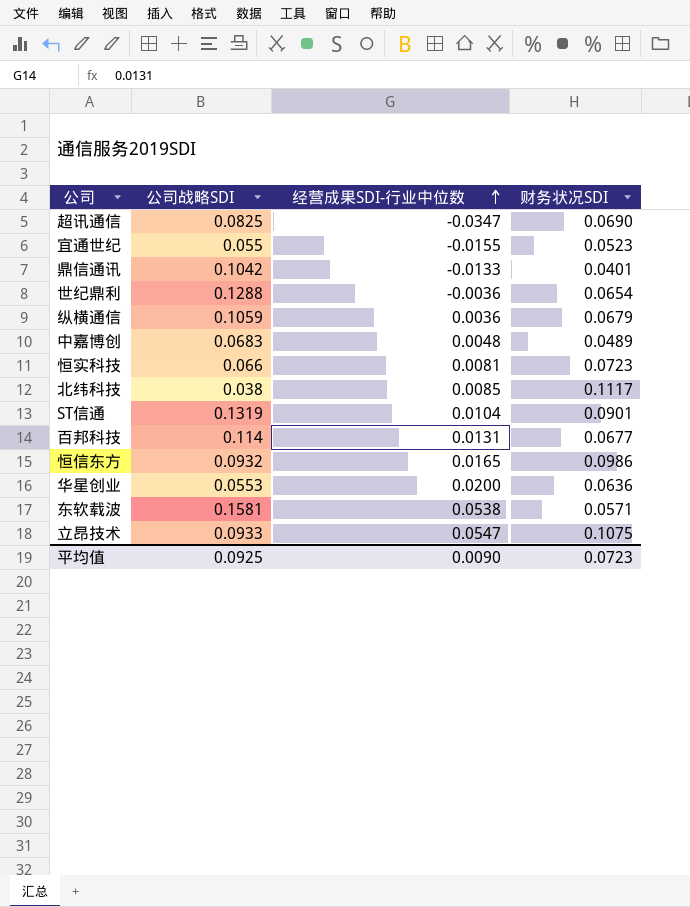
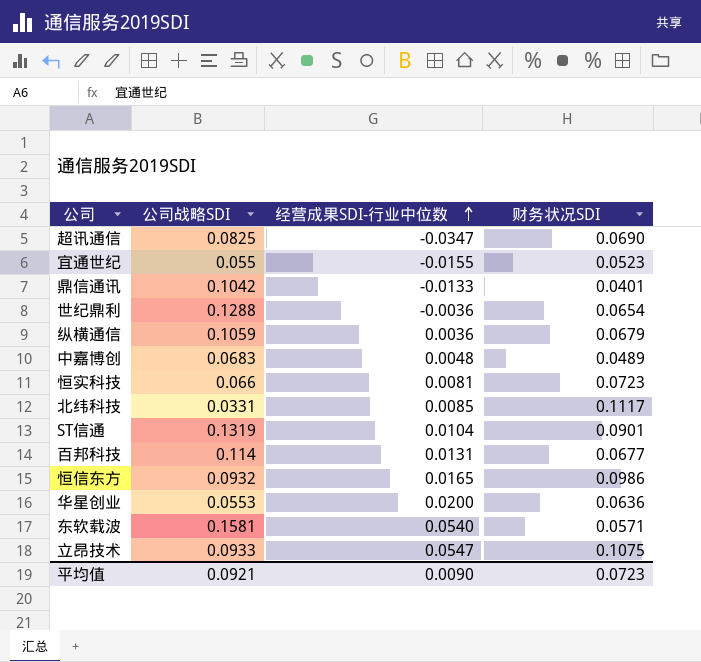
北纬科技 | 公司战略SDI: 0.038 -> 0.0331
东软载波 | 经营成果SDI-行业中位数: 0.0538 -> 0.0540
平均值 | 公司战略SDI: 0.0925 -> 0.0921

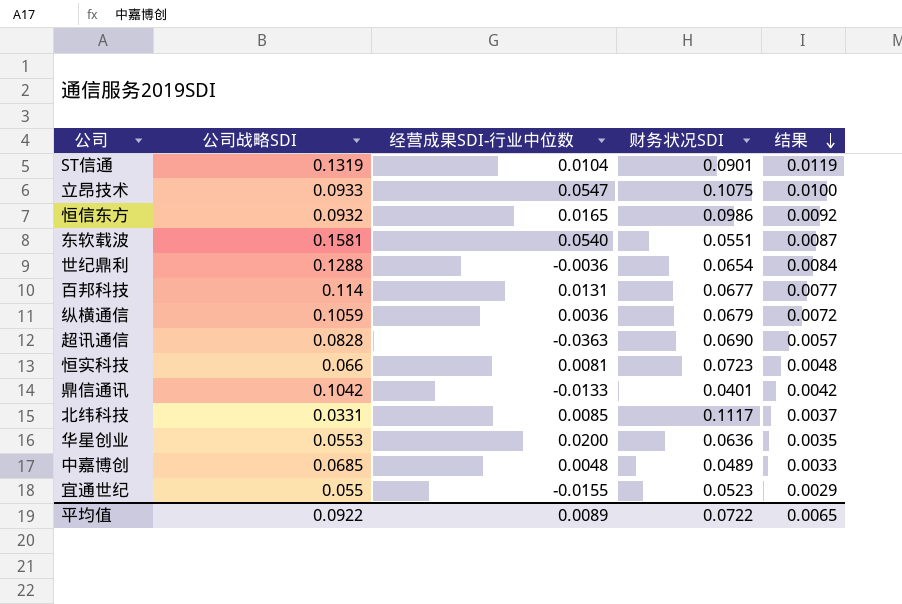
row order: 经营成果SDI-行业中位数 ascending -> 结果 descending
column 结果 | formula: none -> [公司战略SDI] * [财务状况SDI]
东软载波 | 财务状况SDI: 0.0571 -> 0.0551
超讯通信 | 公司战略SDI: 0.0825 -> 0.0828
超讯通信 | 经营成果SDI-行业中位数: -0.0347 -> -0.0363
中嘉博创 | 公司战略SDI: 0.0683 -> 0.0685
平均值 | 公司战略SDI: 0.0921 -> 0.0922
平均值 | 经营成果SDI-行业中位数: 0.0090 -> 0.0089
平均值 | 财务状况SDI: 0.0723 -> 0.0722

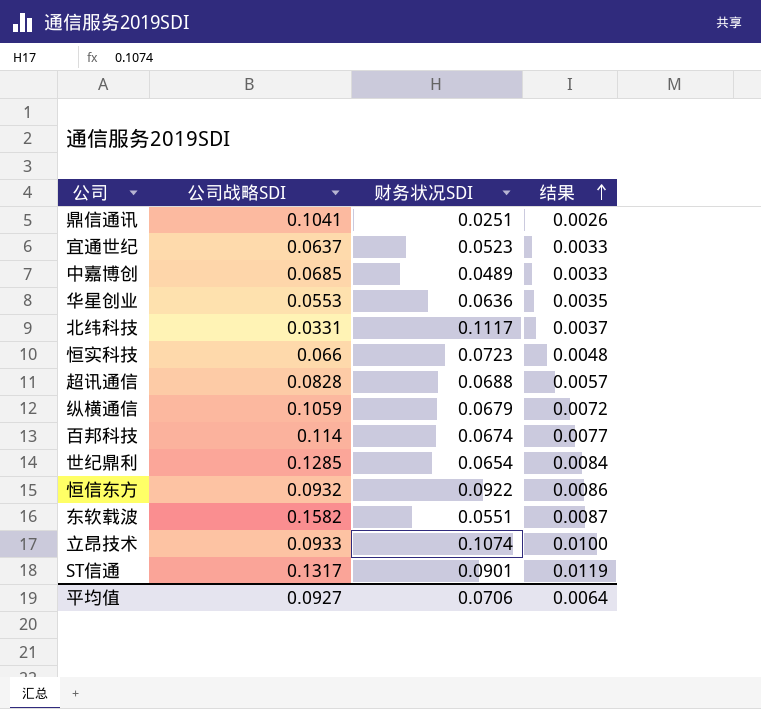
row order: 结果 descending -> 结果 ascending
column 经营成果SDI-行业中位数 | position: 3 -> none
鼎信通讯 | 公司战略SDI: 0.1042 -> 0.1041
鼎信通讯 | 财务状况SDI: 0.0401 -> 0.0251
鼎信通讯 | 结果: 0.0042 -> 0.0026
宜通世纪 | 公司战略SDI: 0.055 -> 0.0637
宜通世纪 | 结果: 0.0029 -> 0.0033
超讯通信 | 财务状况SDI: 0.0690 -> 0.0688
百邦科技 | 财务状况SDI: 0.0677 -> 0.0674
世纪鼎利 | 公司战略SDI: 0.1288 -> 0.1285
恒信东方 | 财务状况SDI: 0.0986 -> 0.0922
恒信东方 | 结果: 0.0092 -> 0.0086
东软载波 | 公司战略SDI: 0.1581 -> 0.1582
立昂技术 | 财务状况SDI: 0.1075 -> 0.1074
ST信通 | 公司战略SDI: 0.1319 -> 0.1317
平均值 | 公司战略SDI: 0.0922 -> 0.0927
平均值 | 财务状况SDI: 0.0722 -> 0.0706
平均值 | 结果: 0.0065 -> 0.0064

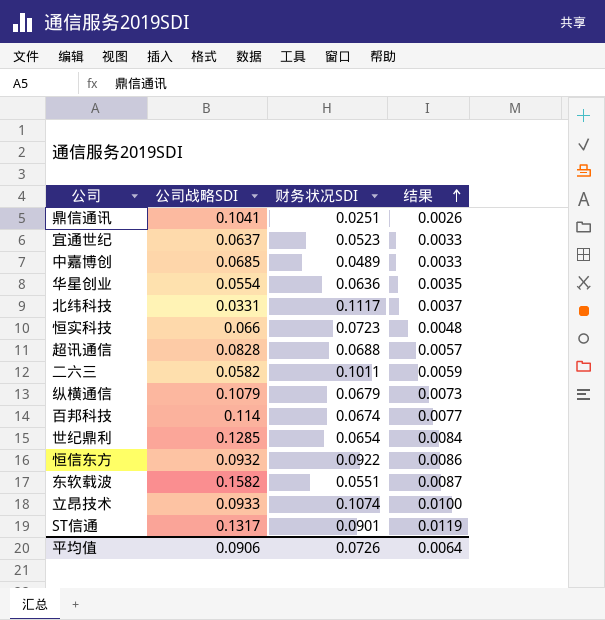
华星创业 | 公司战略SDI: 0.0553 -> 0.0554
row 二六三: none -> 0.0582 | 0.1011 | 0.0059
纵横通信 | 公司战略SDI: 0.1059 -> 0.1079
纵横通信 | 结果: 0.0072 -> 0.0073
平均值 | 公司战略SDI: 0.0927 -> 0.0906
平均值 | 财务状况SDI: 0.0706 -> 0.0726

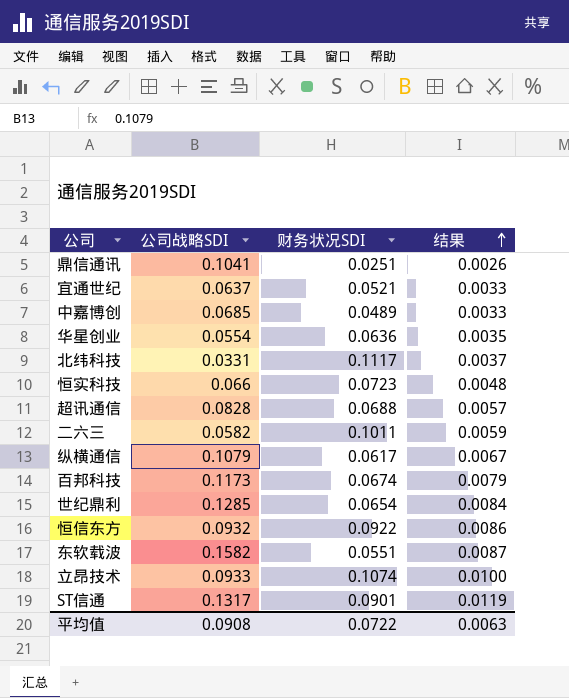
宜通世纪 | 财务状况SDI: 0.0523 -> 0.0521
纵横通信 | 财务状况SDI: 0.0679 -> 0.0617
纵横通信 | 结果: 0.0073 -> 0.0067
百邦科技 | 公司战略SDI: 0.114 -> 0.1173
百邦科技 | 结果: 0.0077 -> 0.0079
平均值 | 公司战略SDI: 0.0906 -> 0.0908
平均值 | 财务状况SDI: 0.0726 -> 0.0722
平均值 | 结果: 0.0064 -> 0.0063

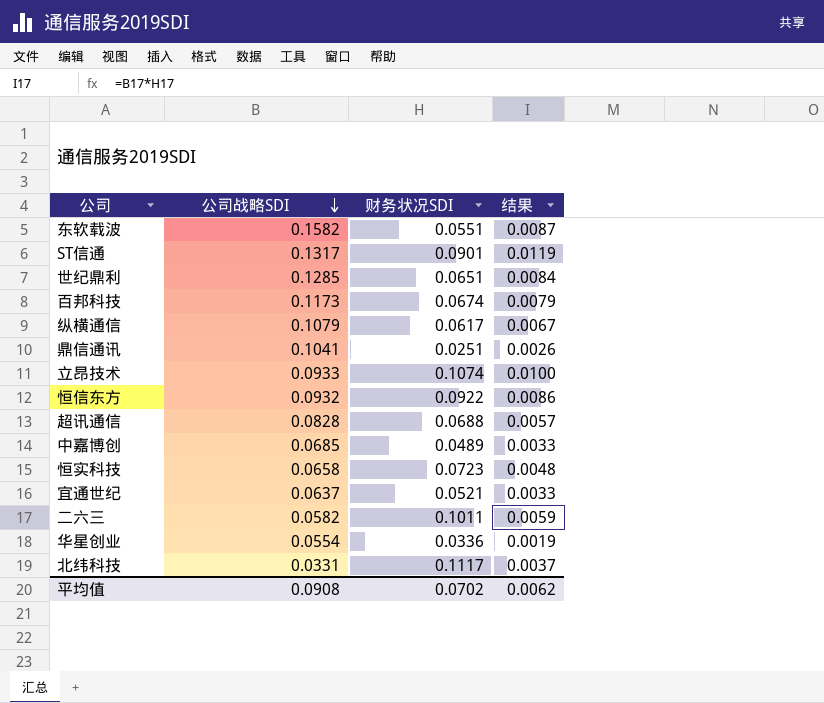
row order: 结果 ascending -> 公司战略SDI descending
世纪鼎利 | 财务状况SDI: 0.0654 -> 0.0651
恒实科技 | 公司战略SDI: 0.066 -> 0.0658
华星创业 | 财务状况SDI: 0.0636 -> 0.0336
华星创业 | 结果: 0.0035 -> 0.0019
平均值 | 财务状况SDI: 0.0722 -> 0.0702
平均值 | 结果: 0.0063 -> 0.0062

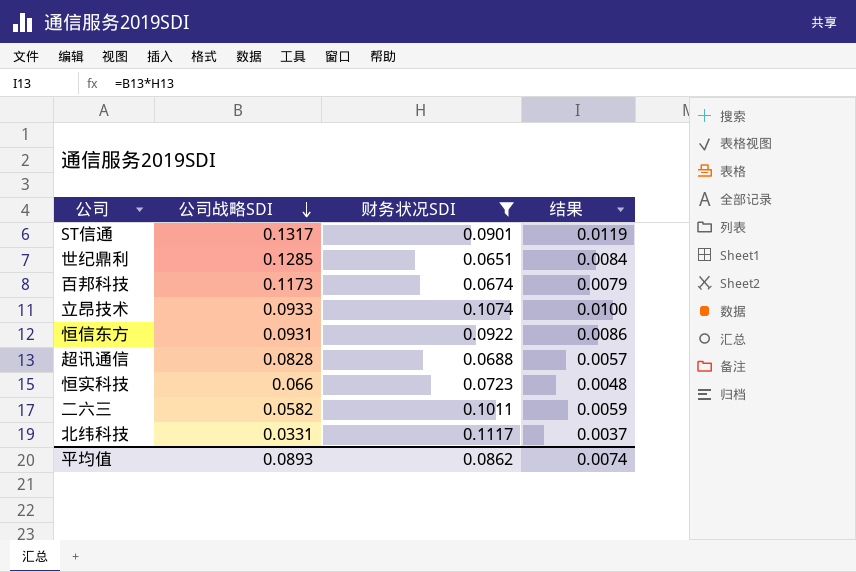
filter: none -> 财务状况SDI >= 0.0651
恒信东方 | 公司战略SDI: 0.0932 -> 0.0931
恒实科技 | 公司战略SDI: 0.0658 -> 0.066
平均值 | 公司战略SDI: 0.0908 -> 0.0893
平均值 | 财务状况SDI: 0.0702 -> 0.0862
平均值 | 结果: 0.0062 -> 0.0074

